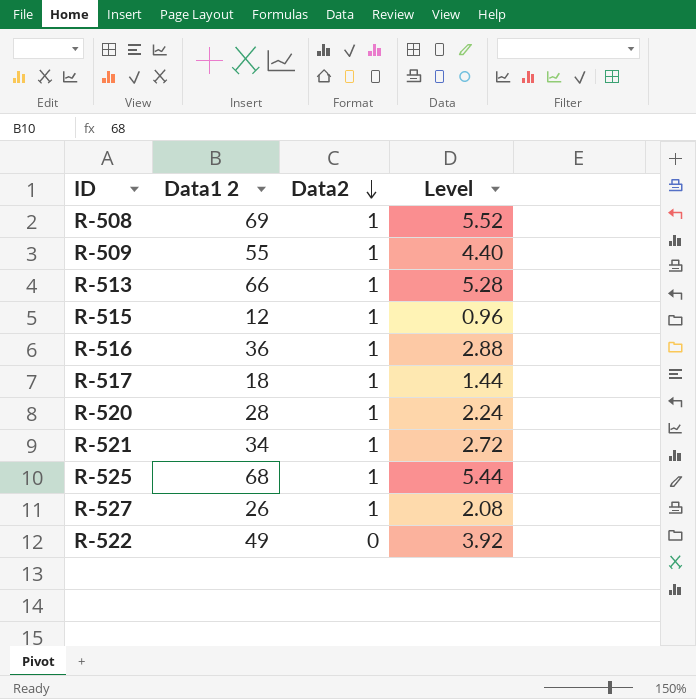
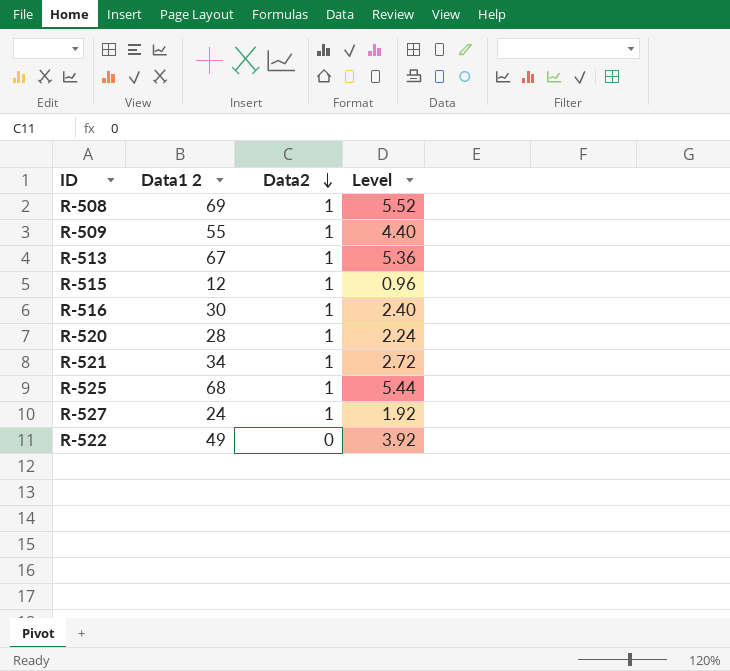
row R-517: 18 | 1 | 1.44 -> none
R-513 | Data1 2: 66 -> 67
R-513 | Level: 5.28 -> 5.36
R-516 | Data1 2: 36 -> 30
R-516 | Level: 2.88 -> 2.40
R-527 | Data1 2: 26 -> 24
R-527 | Level: 2.08 -> 1.92

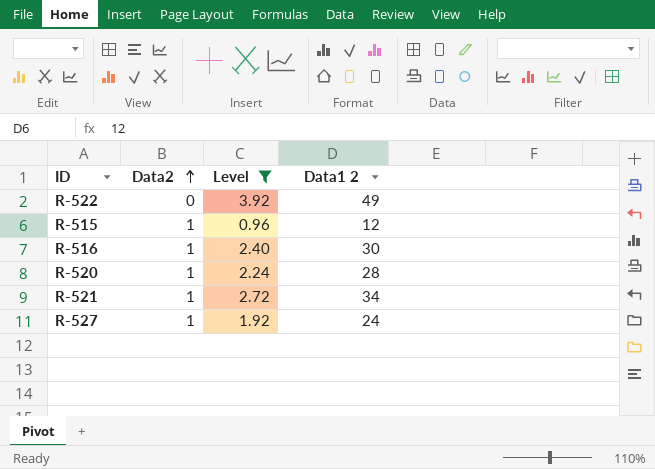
filter: none -> Level <= 3.92
row order: Data2 descending -> Data2 ascending
column Data1 2 | position: 2 -> 4

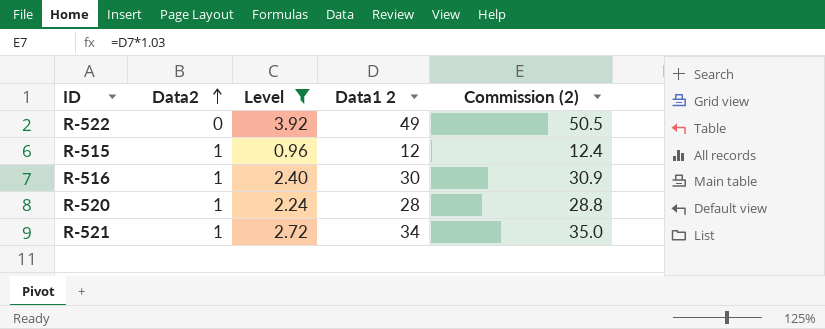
column Commission (2) | formula: none -> [Data1 2] * 1.03
row R-527: 1 | 1.92 | 24 -> none

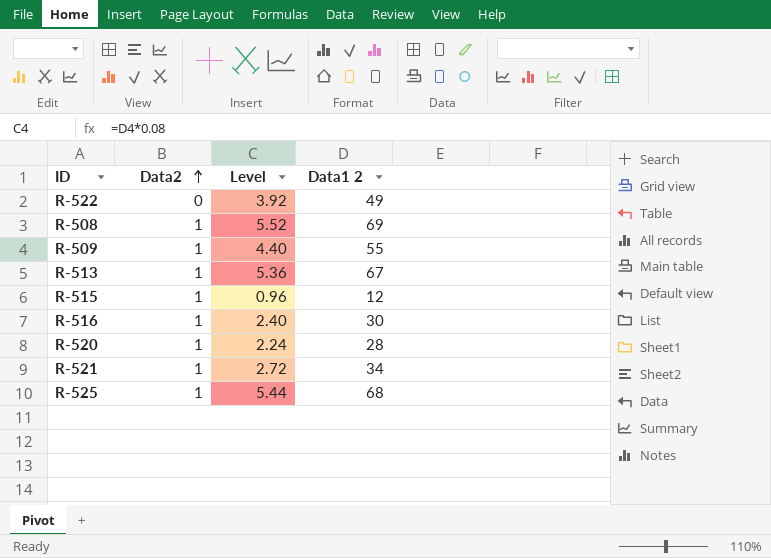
filter: Level <= 3.92 -> none
column Commission (2) | formula: [Data1 2] * 1.03 -> none

